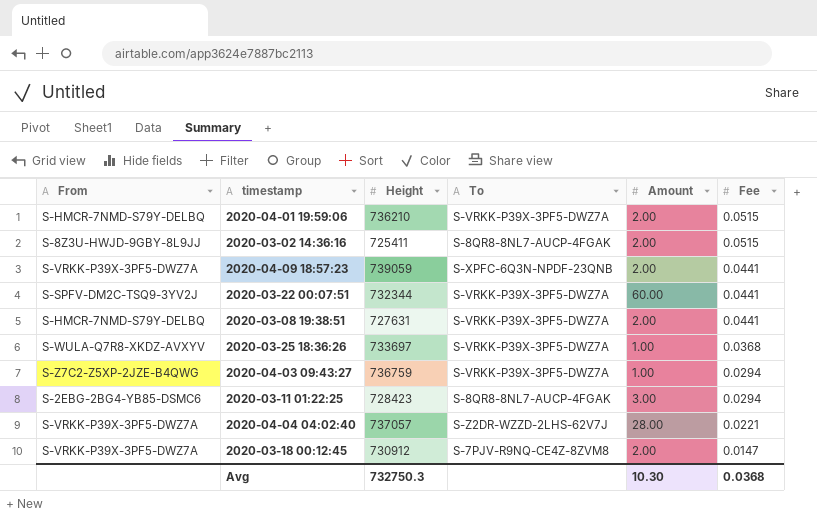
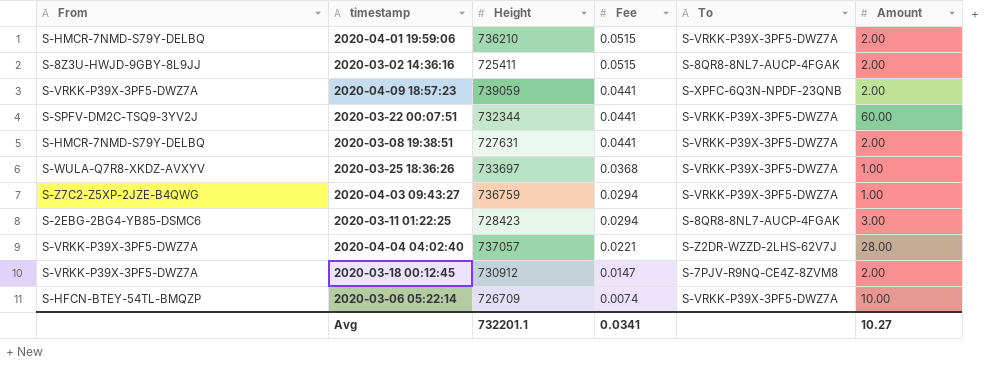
column Fee | position: 6 -> 4
row 2020-03-06 05:22:14: none -> S-HFCN-BTEY-54TL-BMQZP | 726709 | 0.0074 | S-VRKK-P39X-3PF5-DWZ7A | 10.00
Avg | Height: 732750.3 -> 732201.1
Avg | Fee: 0.0368 -> 0.0341
Avg | Amount: 10.30 -> 10.27

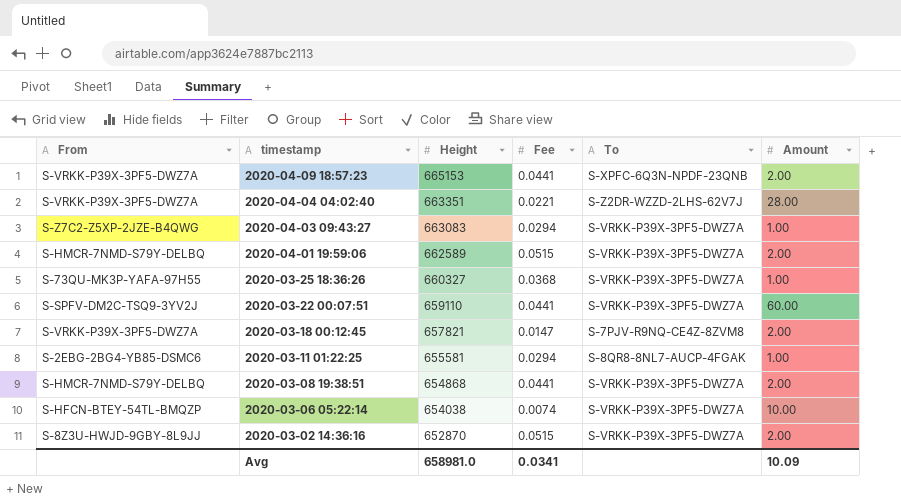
row order: Fee descending -> timestamp descending
2020-04-09 18:57:23 | Height: 739059 -> 665153
2020-04-04 04:02:40 | Height: 737057 -> 663351
2020-04-03 09:43:27 | Height: 736759 -> 663083
2020-04-01 19:59:06 | Height: 736210 -> 662589
2020-03-25 18:36:26 | From: S-WULA-Q7R8-XKDZ-AVXYV -> S-73QU-MK3P-YAFA-97H55
2020-03-25 18:36:26 | Height: 733697 -> 660327
2020-03-22 00:07:51 | Height: 732344 -> 659110
2020-03-18 00:12:45 | Height: 730912 -> 657821
2020-03-11 01:22:25 | Height: 728423 -> 655581
2020-03-11 01:22:25 | Amount: 3.00 -> 1.00
2020-03-08 19:38:51 | Height: 727631 -> 654868
2020-03-06 05:22:14 | Height: 726709 -> 654038
2020-03-02 14:36:16 | Height: 725411 -> 652870
2020-03-02 14:36:16 | To: S-8QR8-8NL7-AUCP-4FGAK -> S-VRKK-P39X-3PF5-DWZ7A
Avg | Height: 732201.1 -> 658981.0
Avg | Amount: 10.27 -> 10.09

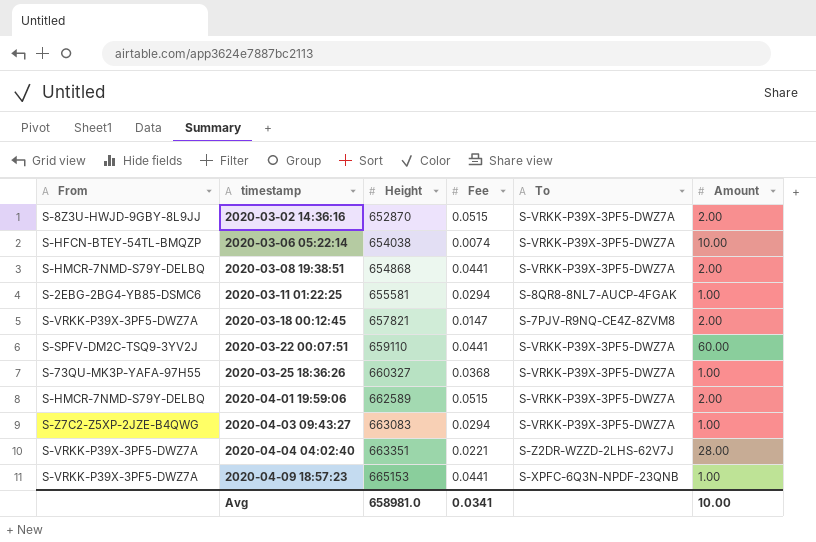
row order: timestamp descending -> timestamp ascending
2020-04-09 18:57:23 | Amount: 2.00 -> 1.00
Avg | Amount: 10.09 -> 10.00

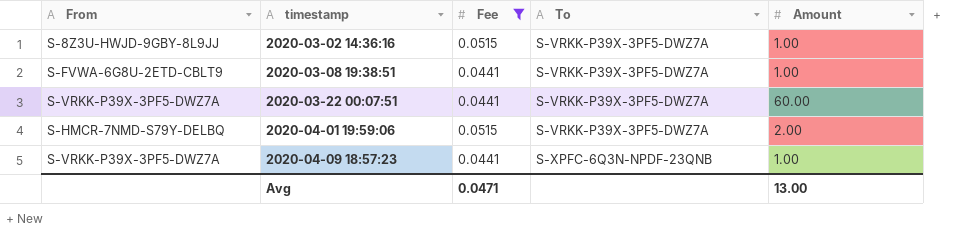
filter: none -> Fee >= 0.0441
column Height | position: 3 -> none
2020-03-02 14:36:16 | Amount: 2.00 -> 1.00
2020-03-08 19:38:51 | From: S-HMCR-7NMD-S79Y-DELBQ -> S-FVWA-6G8U-2ETD-CBLT9
2020-03-08 19:38:51 | Amount: 2.00 -> 1.00
2020-03-22 00:07:51 | From: S-SPFV-DM2C-TSQ9-3YV2J -> S-VRKK-P39X-3PF5-DWZ7A
Avg | Fee: 0.0341 -> 0.0471
Avg | Amount: 10.00 -> 13.00

